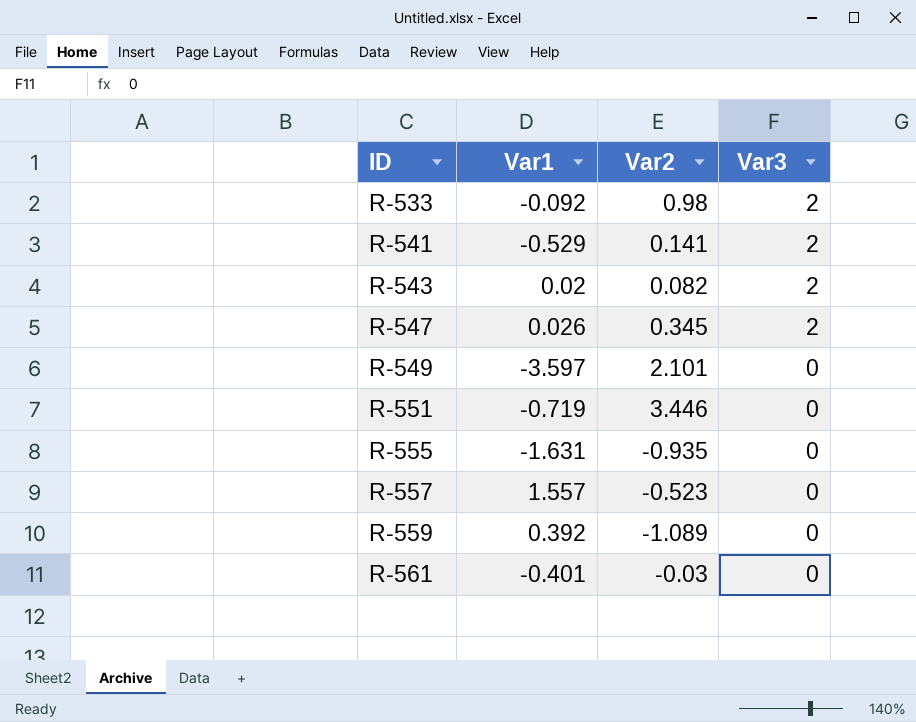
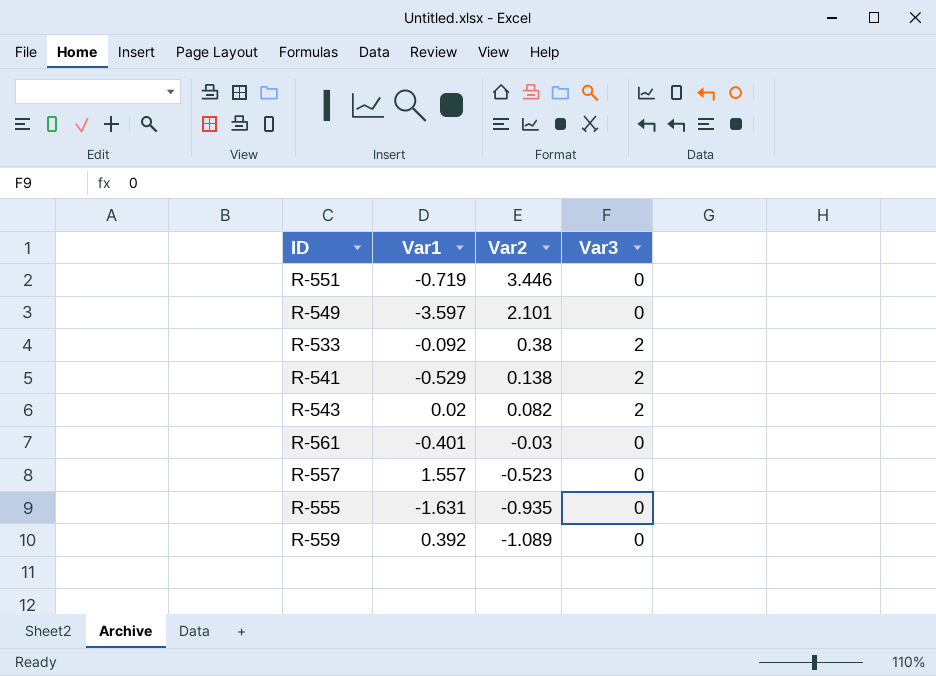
row order: ID ascending -> Var2 descending
row R-547: 0.026 | 0.345 | 2 -> none
R-533 | Var2: 0.98 -> 0.38
R-541 | Var2: 0.141 -> 0.138

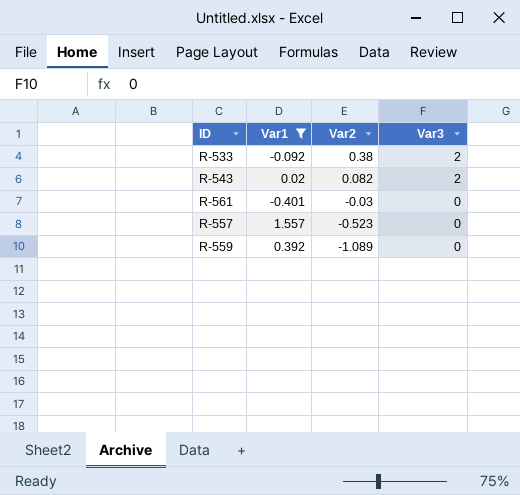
filter: none -> Var1 >= -0.401

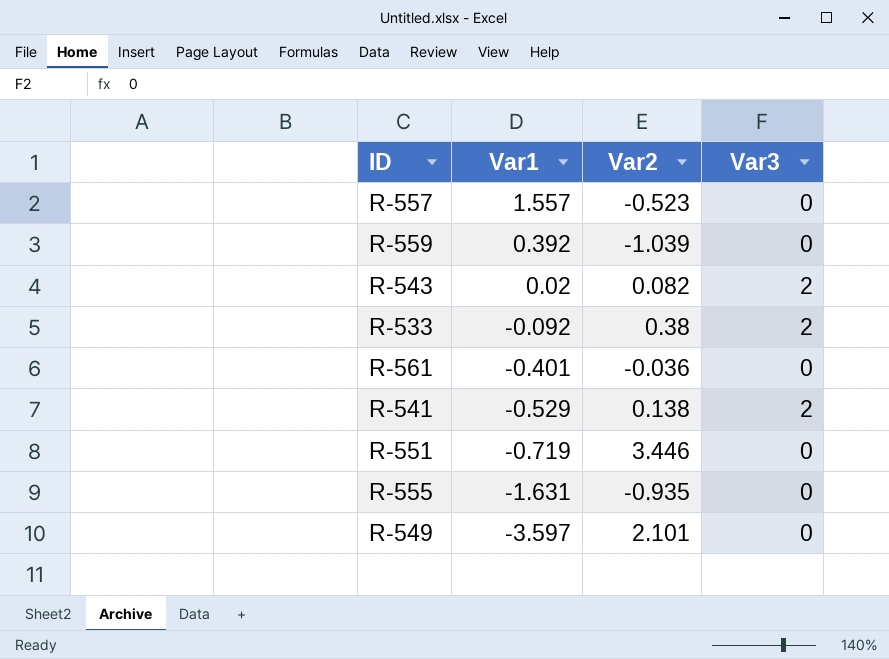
filter: Var1 >= -0.401 -> none
row order: Var2 descending -> Var1 descending
R-559 | Var2: -1.089 -> -1.039
R-561 | Var2: -0.03 -> -0.036

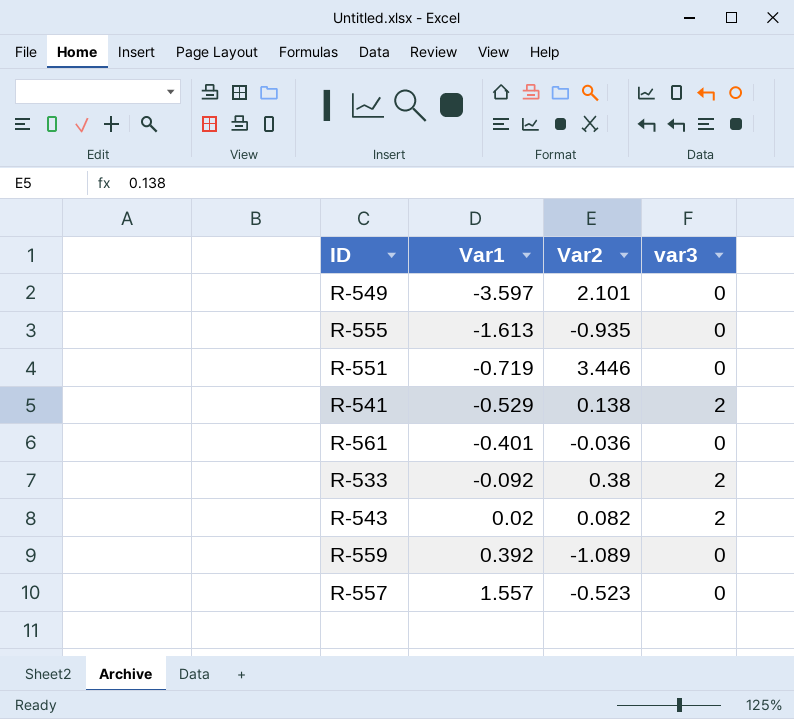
row order: Var1 descending -> Var1 ascending
column name: Var3 -> var3
R-555 | Var1: -1.631 -> -1.613
R-559 | Var2: -1.039 -> -1.089

